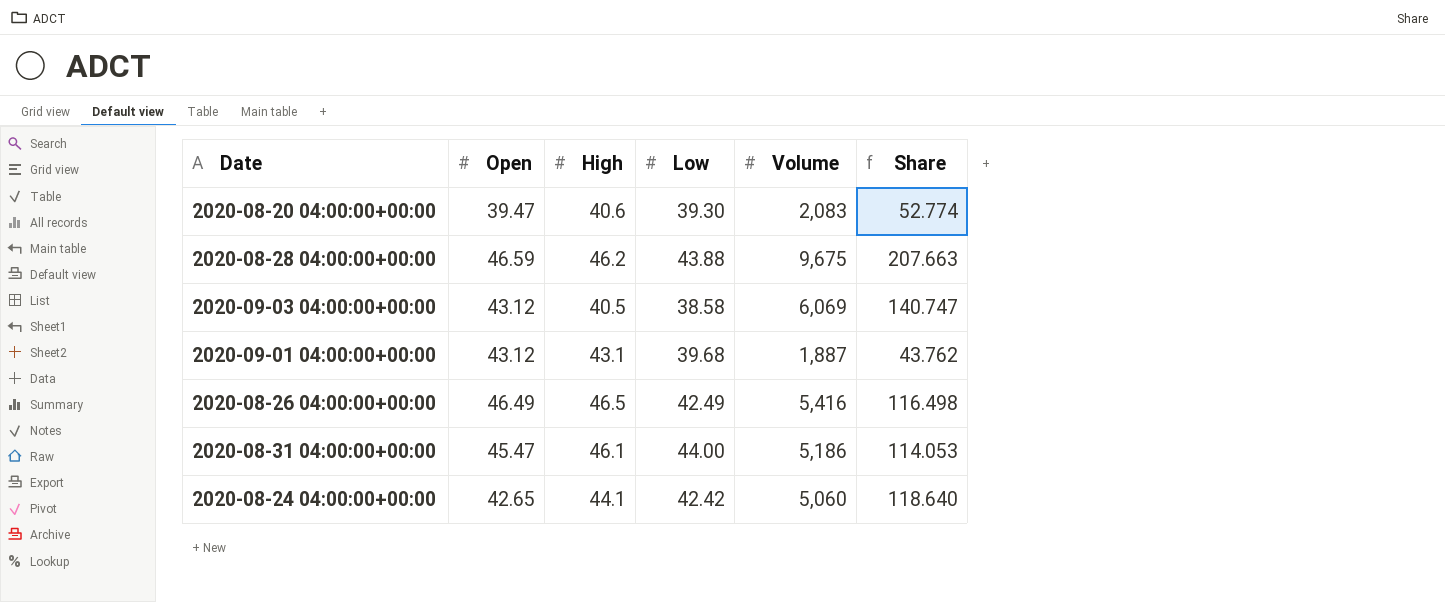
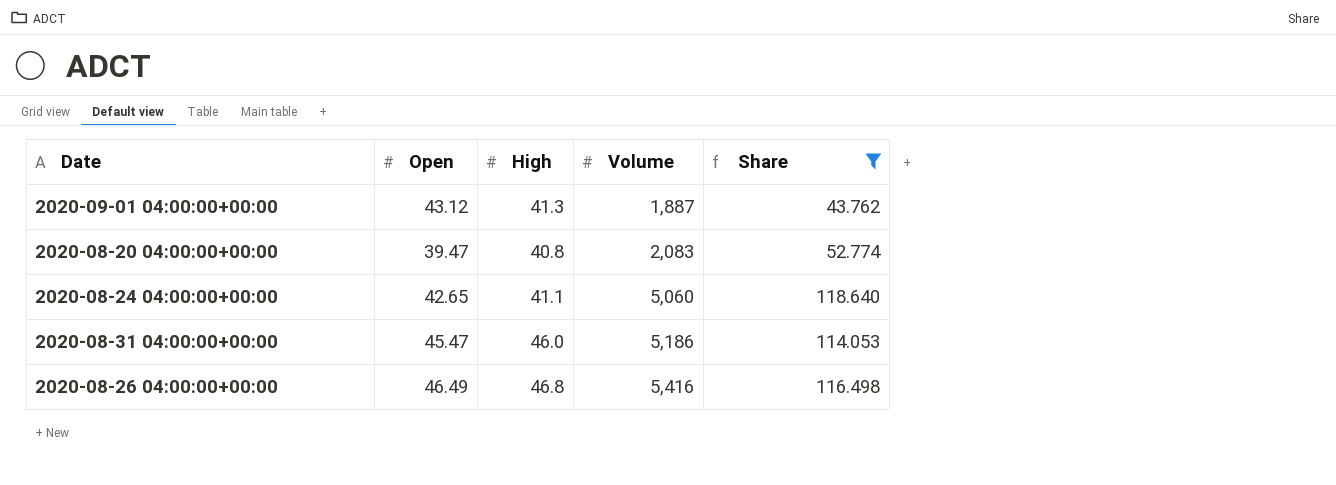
filter: none -> Share <= 118.640
row order: none -> Volume ascending
column Low | position: 4 -> none
2020-09-01 04:00:00+00:00 | High: 43.1 -> 41.3
2020-08-20 04:00:00+00:00 | High: 40.6 -> 40.8
2020-08-24 04:00:00+00:00 | High: 44.1 -> 41.1
2020-08-31 04:00:00+00:00 | High: 46.1 -> 46.0
2020-08-26 04:00:00+00:00 | High: 46.5 -> 46.8

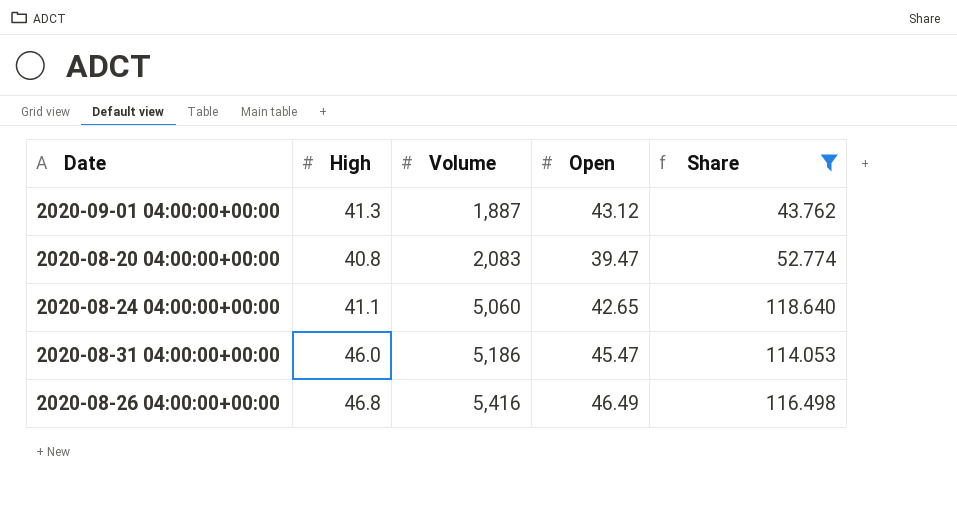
column Open | position: 2 -> 4

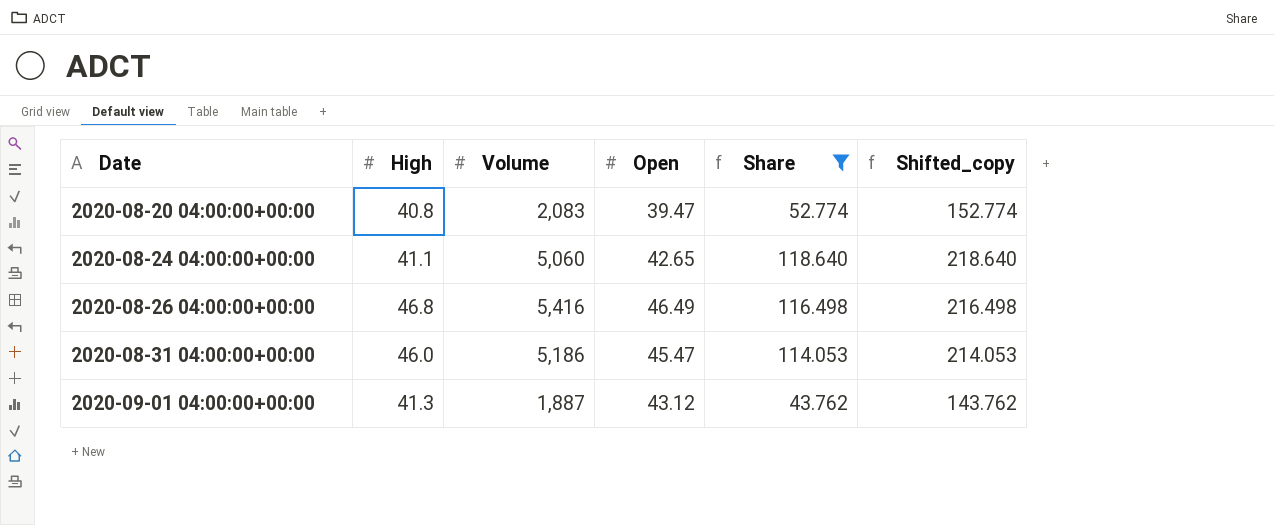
row order: Volume ascending -> Date ascending
column Shifted_copy | formula: none -> [Share] + 100

